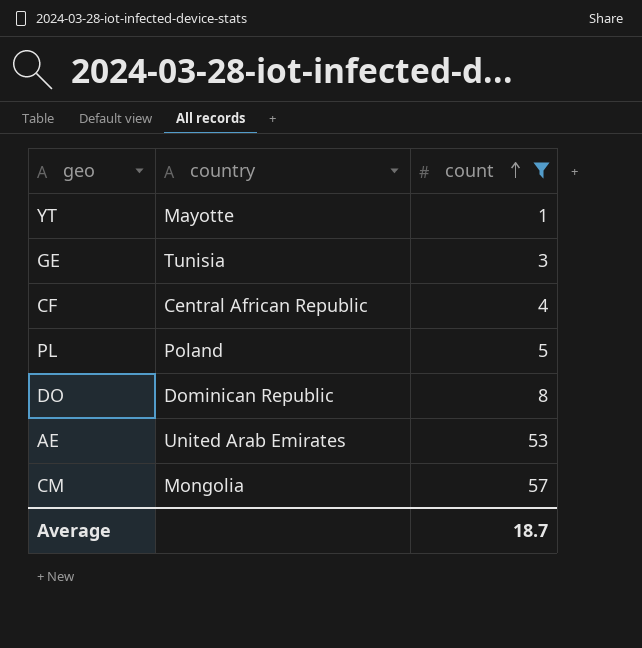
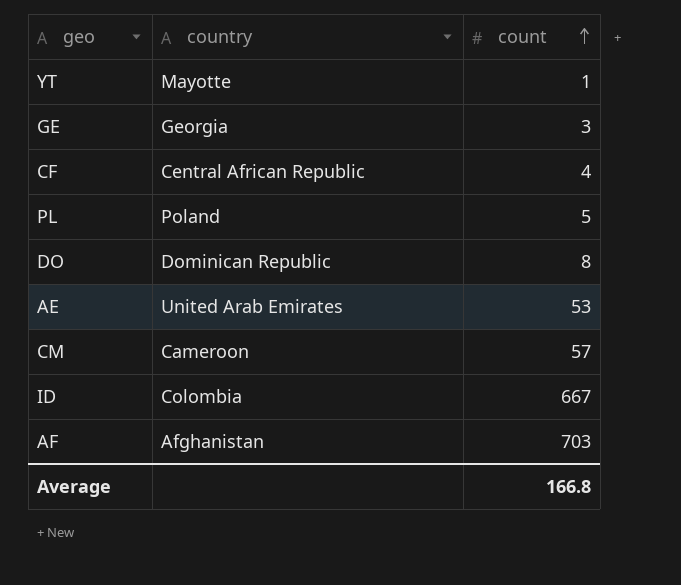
filter: count <= 57 -> none
GE | country: Tunisia -> Georgia
CM | country: Mongolia -> Cameroon
Average | count: 18.7 -> 166.8

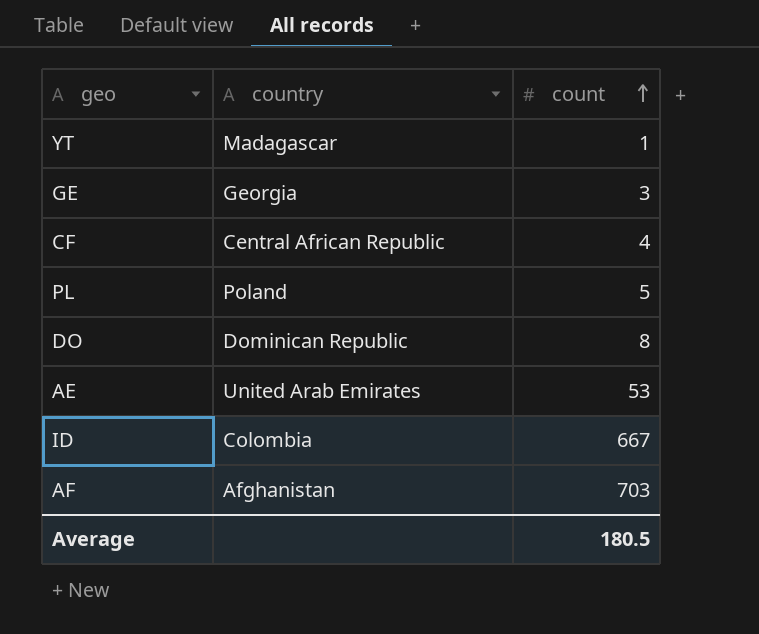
row CM: Cameroon | 57 -> none
YT | country: Mayotte -> Madagascar
Average | count: 166.8 -> 180.5

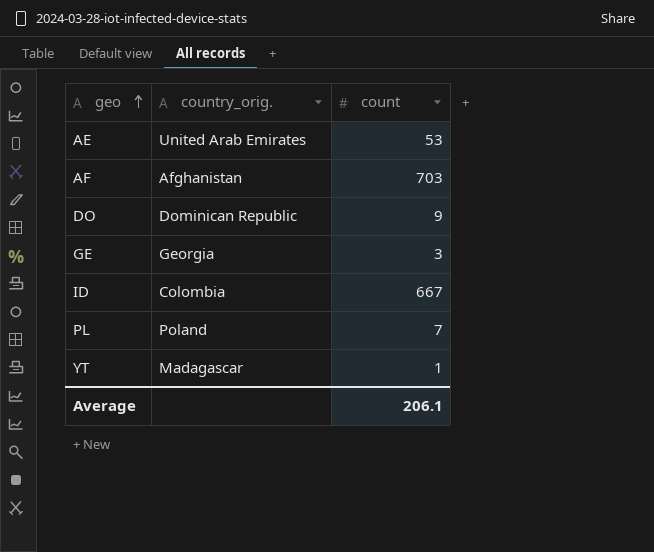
row order: count ascending -> geo ascending
column name: country -> country_orig.
row CF: Central African Republic | 4 -> none
DO | count: 8 -> 9
PL | count: 5 -> 7
Average | count: 180.5 -> 206.1

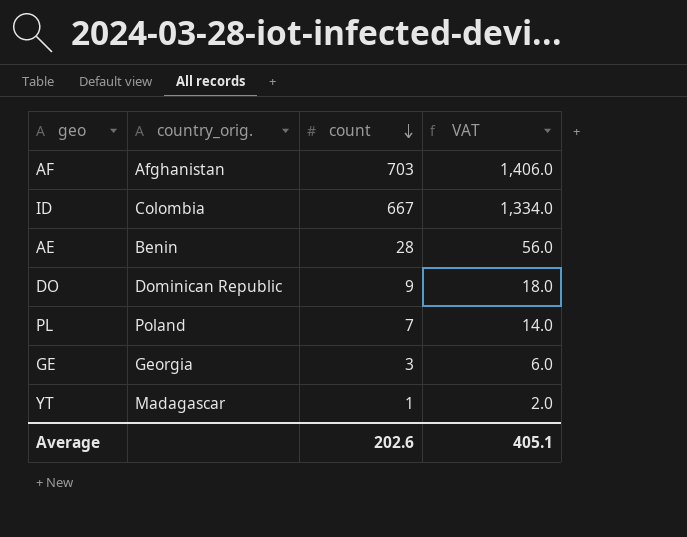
row order: geo ascending -> count descending
column VAT | formula: none -> [count] * 2
AE | country_orig.: United Arab Emirates -> Benin
AE | count: 53 -> 28
Average | count: 206.1 -> 202.6

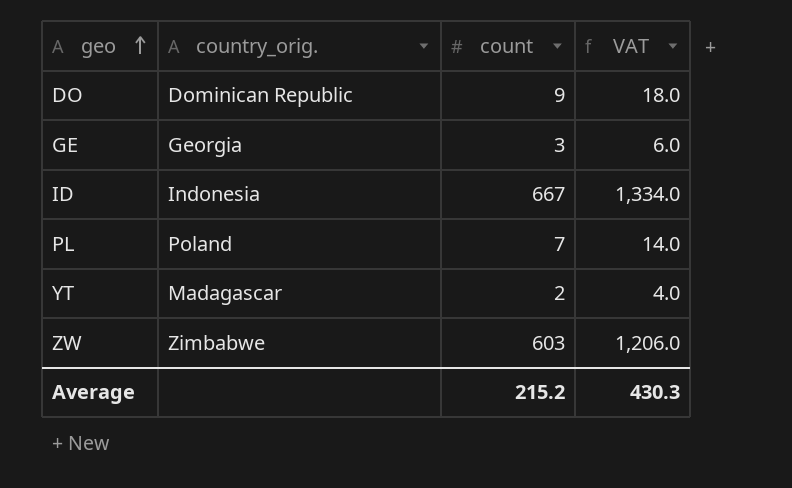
row order: count descending -> geo ascending
row AF: Afghanistan | 703 | 1,406.0 -> none
row AE: Benin | 28 | 56.0 -> none
ID | country_orig.: Colombia -> Indonesia
YT | count: 1 -> 2
YT | VAT: 2.0 -> 4.0
row ZW: none -> Zimbabwe | 603 | 1,206.0
Average | count: 202.6 -> 215.2
Average | VAT: 405.1 -> 430.3

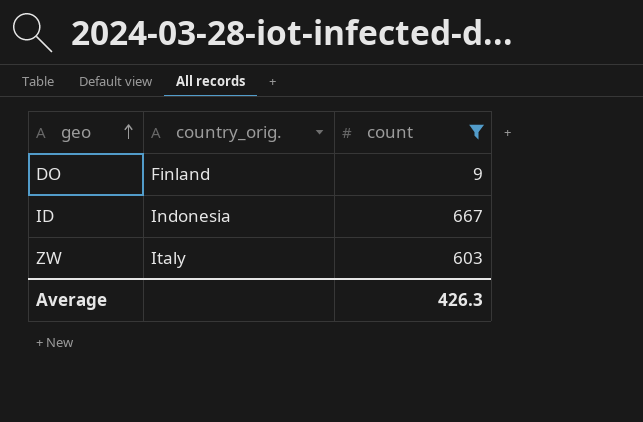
filter: none -> count >= 9
column VAT | formula: [count] * 2 -> none
DO | country_orig.: Dominican Republic -> Finland
ZW | country_orig.: Zimbabwe -> Italy
Average | count: 215.2 -> 426.3

